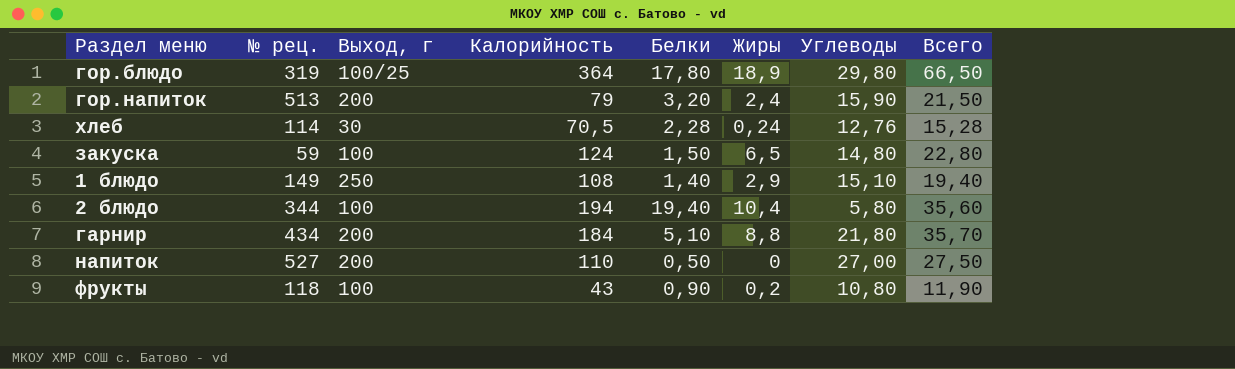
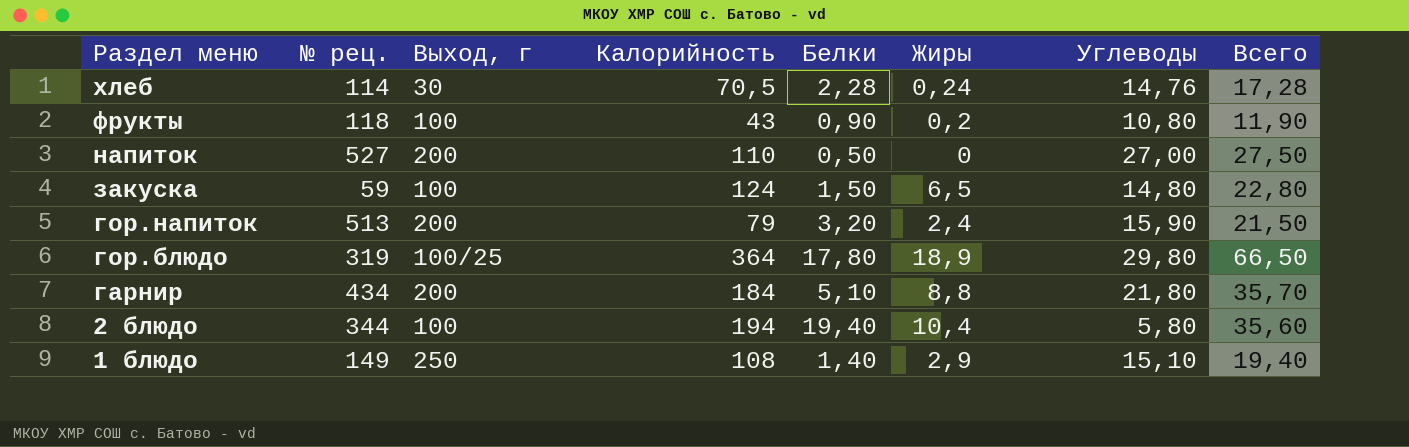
row order: none -> Раздел меню descending
хлеб | Углеводы: 12,76 -> 14,76
хлеб | Всего: 15,28 -> 17,28

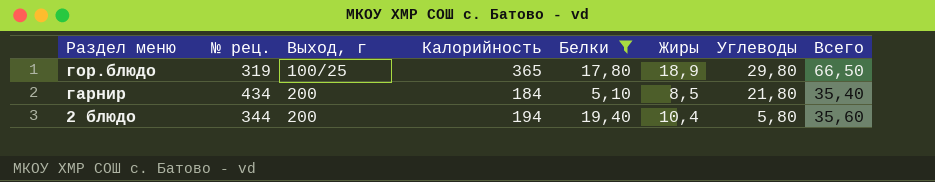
filter: none -> Белки >= 5,10
гор.блюдо | Калорийность: 364 -> 365
гарнир | Жиры: 8,8 -> 8,5
гарнир | Всего: 35,70 -> 35,40
2 блюдо | Выход, г: 100 -> 200

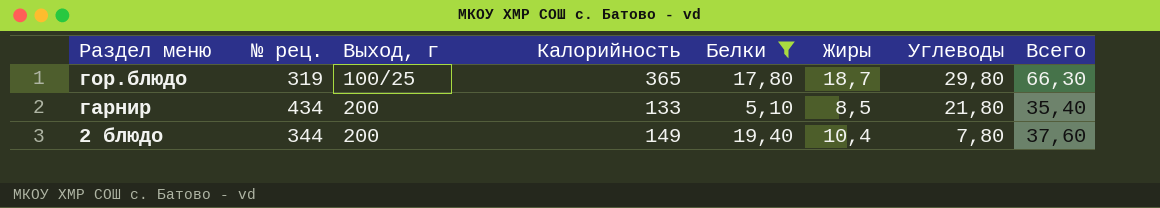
гор.блюдо | Жиры: 18,9 -> 18,7
гор.блюдо | Всего: 66,50 -> 66,30
гарнир | Калорийность: 184 -> 133
2 блюдо | Калорийность: 194 -> 149
2 блюдо | Углеводы: 5,80 -> 7,80
2 блюдо | Всего: 35,60 -> 37,60

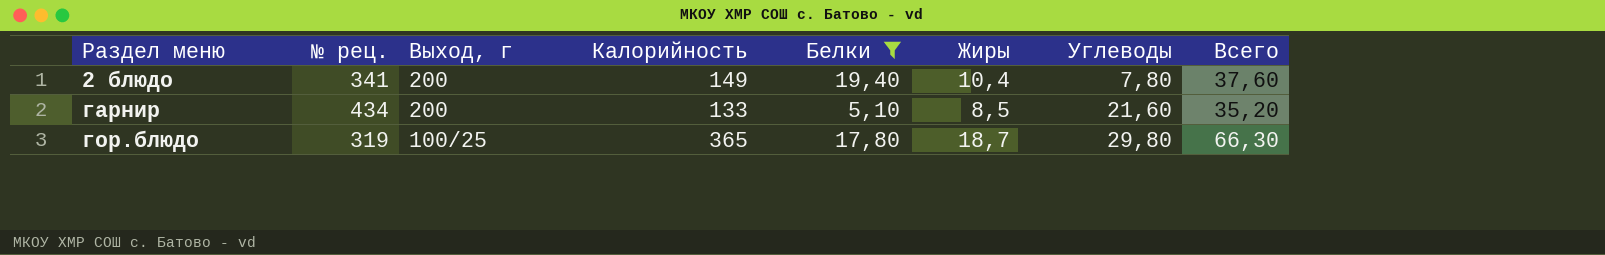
row order: Раздел меню descending -> Раздел меню ascending
2 блюдо | № рец.: 344 -> 341
гарнир | Углеводы: 21,80 -> 21,60
гарнир | Всего: 35,40 -> 35,20

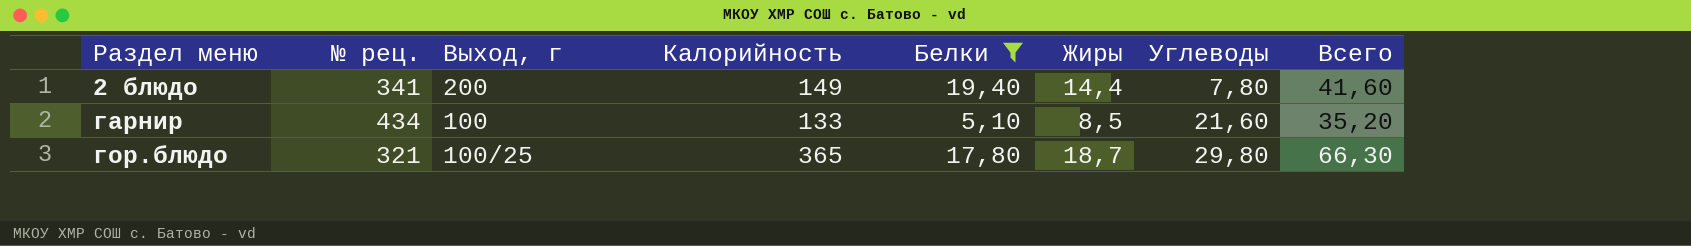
2 блюдо | Жиры: 10,4 -> 14,4
2 блюдо | Всего: 37,60 -> 41,60
гарнир | Выход, г: 200 -> 100
гор.блюдо | № рец.: 319 -> 321

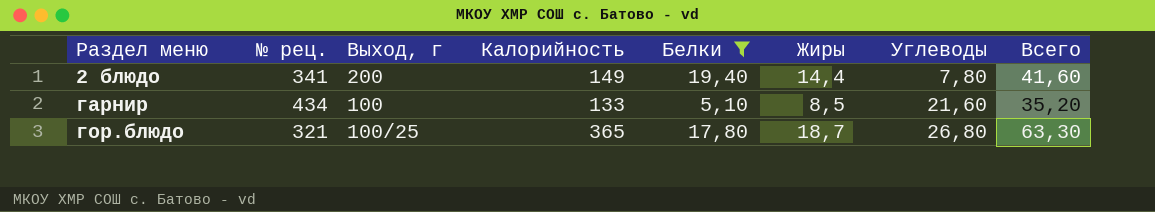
гор.блюдо | Углеводы: 29,80 -> 26,80
гор.блюдо | Всего: 66,30 -> 63,30

